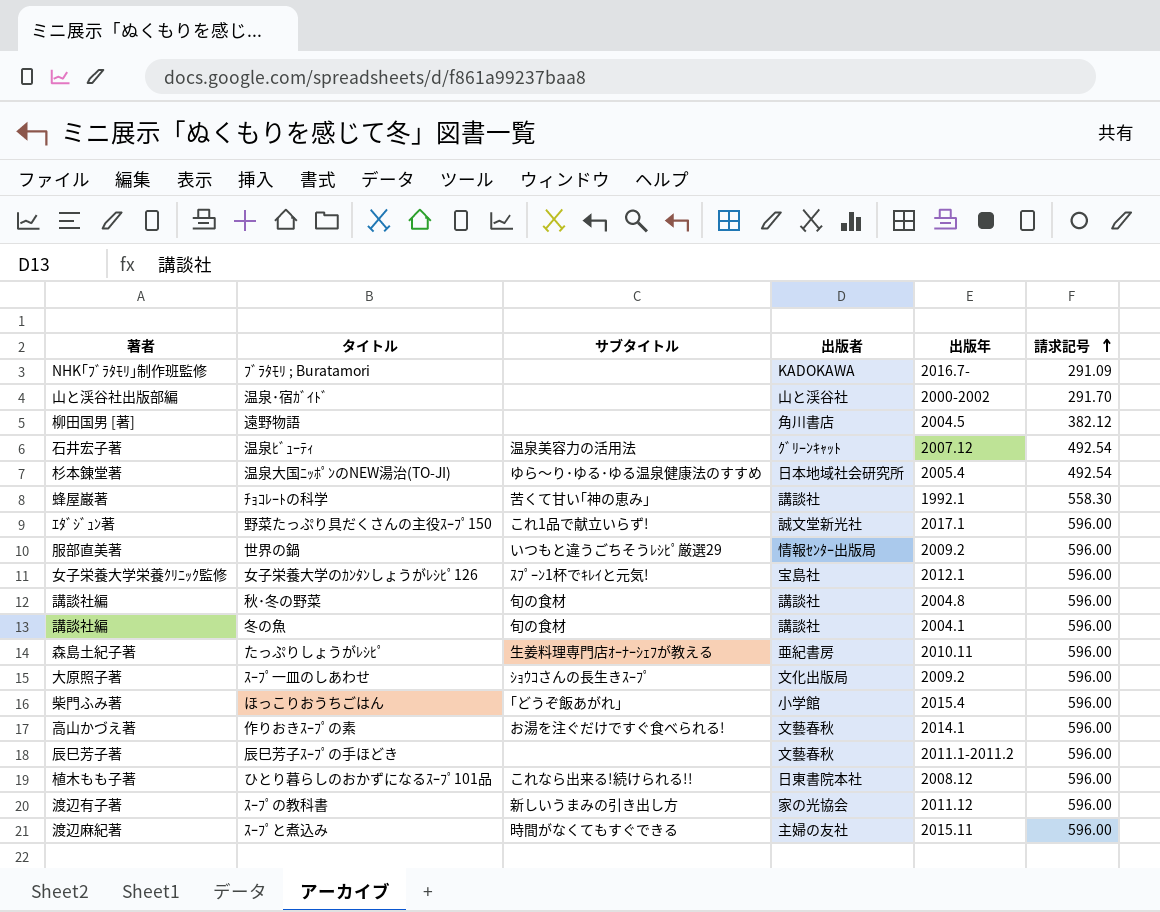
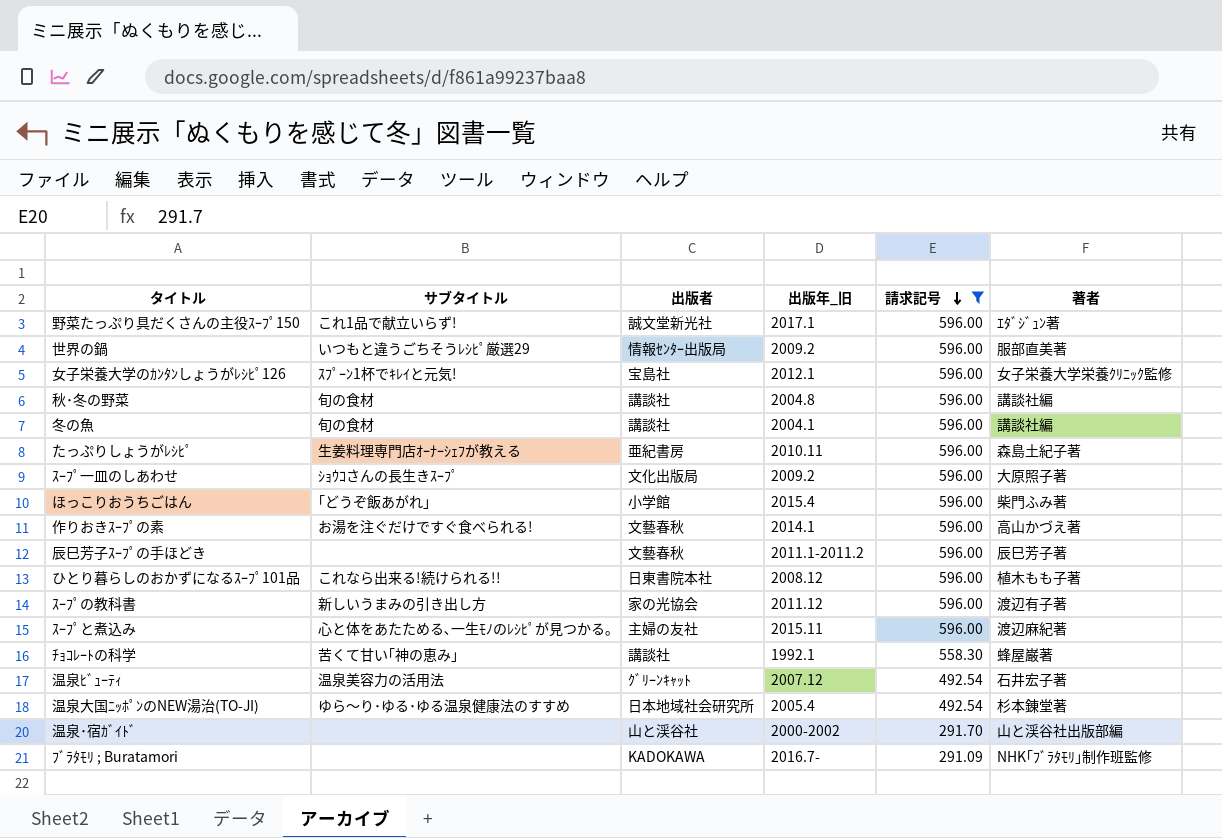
filter: none -> 請求記号 != 382.12
row order: 請求記号 ascending -> 請求記号 descending
column name: 出版年 -> 出版年_旧
column 著者 | position: 1 -> 6
ｽｰﾌﾟと煮込み | サブタイトル: 時間がなくてもすぐできる -> 心と体をあたためる､一生ﾓﾉのﾚｼﾋﾟが見つかる｡

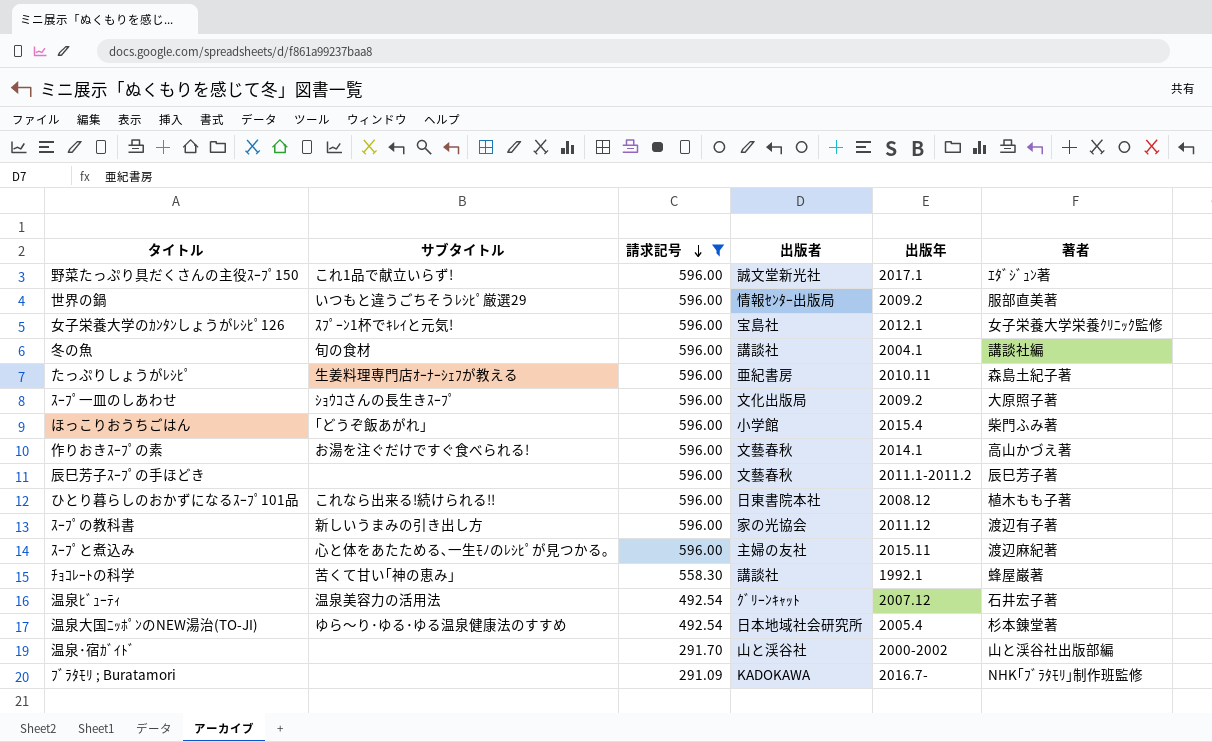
column 請求記号 | position: 5 -> 3
column name: 出版年_旧 -> 出版年
row 秋･冬の野菜: 旬の食材 | 講談社 | 2004.8 | 596.00 | 講談社編 -> none

